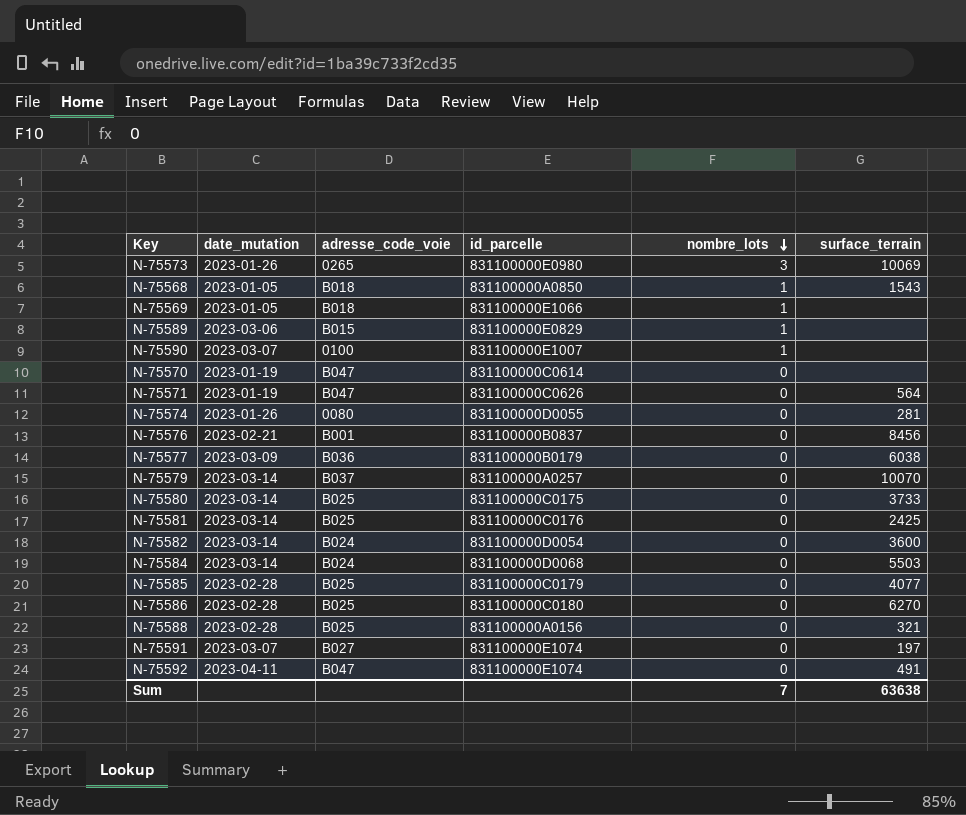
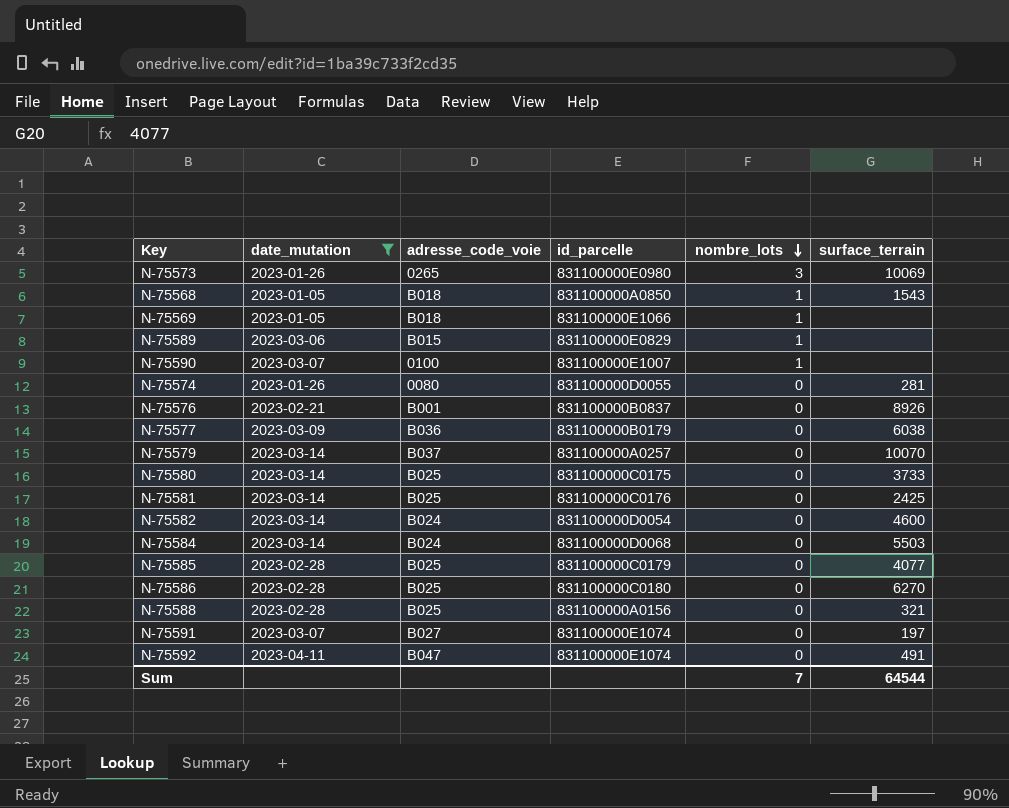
filter: none -> date_mutation != 2023-01-19
N-75576 | surface_terrain: 8456 -> 8926
N-75582 | surface_terrain: 3600 -> 4600
Sum | surface_terrain: 63638 -> 64544

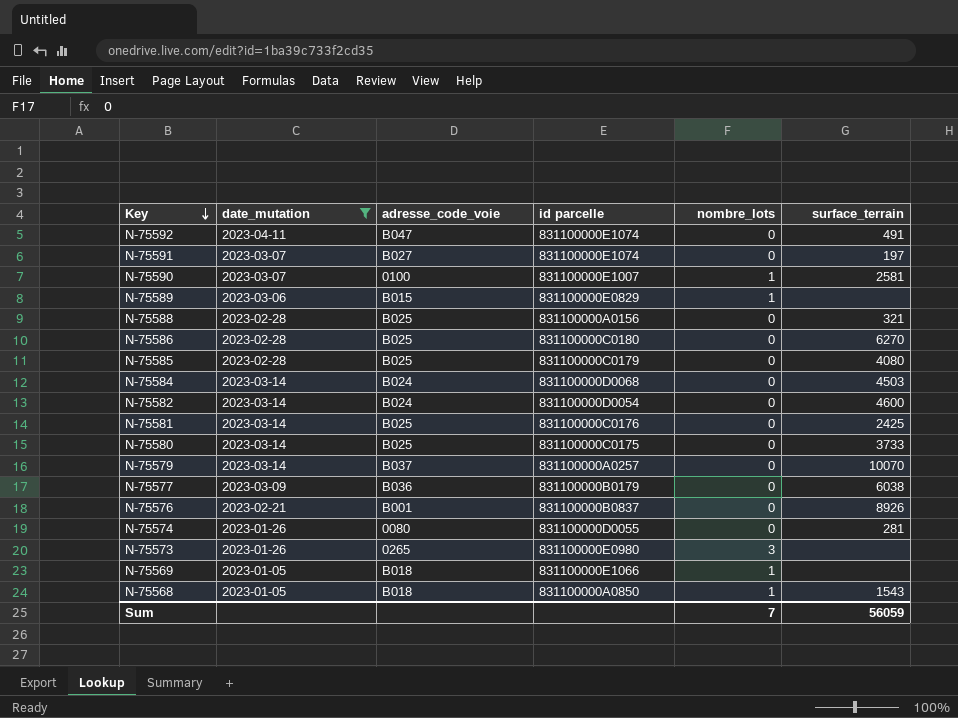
row order: nombre_lots descending -> Key descending
column name: id_parcelle -> id parcelle
N-75590 | surface_terrain: none -> 2581
N-75585 | surface_terrain: 4077 -> 4080
N-75584 | surface_terrain: 5503 -> 4503
N-75573 | surface_terrain: 10069 -> none
Sum | surface_terrain: 64544 -> 56059

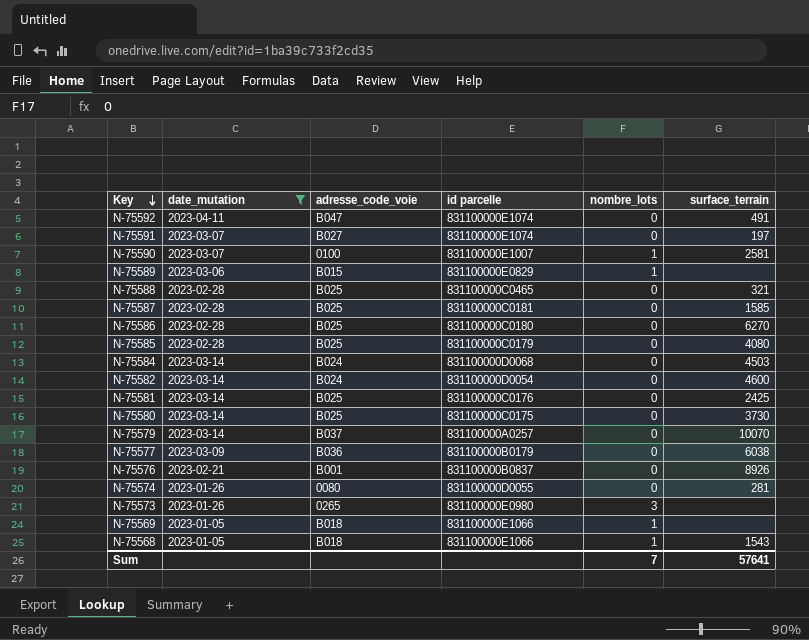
N-75588 | id parcelle: 831100000A0156 -> 831100000C0465
row N-75587: none -> 2023-02-28 | B025 | 831100000C0181 | 0 | 1585
N-75580 | surface_terrain: 3733 -> 3730
N-75568 | id parcelle: 831100000A0850 -> 831100000E1066
Sum | surface_terrain: 56059 -> 57641

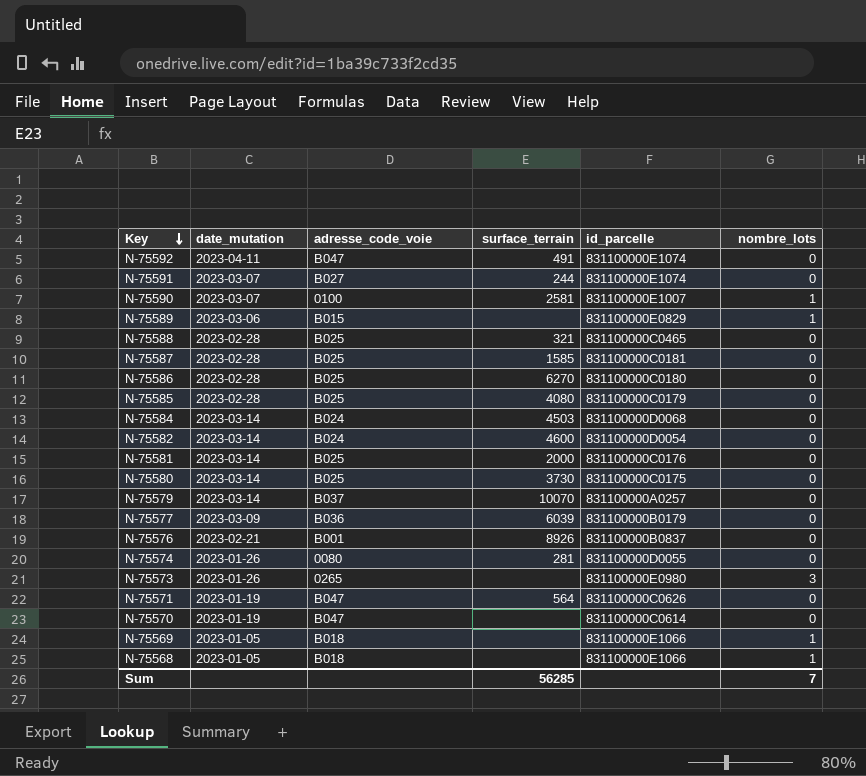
filter: date_mutation != 2023-01-19 -> none
column surface_terrain | position: 6 -> 4
column name: id parcelle -> id_parcelle
N-75591 | surface_terrain: 197 -> 244
N-75581 | surface_terrain: 2425 -> 2000
N-75577 | surface_terrain: 6038 -> 6039
N-75568 | surface_terrain: 1543 -> none
Sum | surface_terrain: 57641 -> 56285

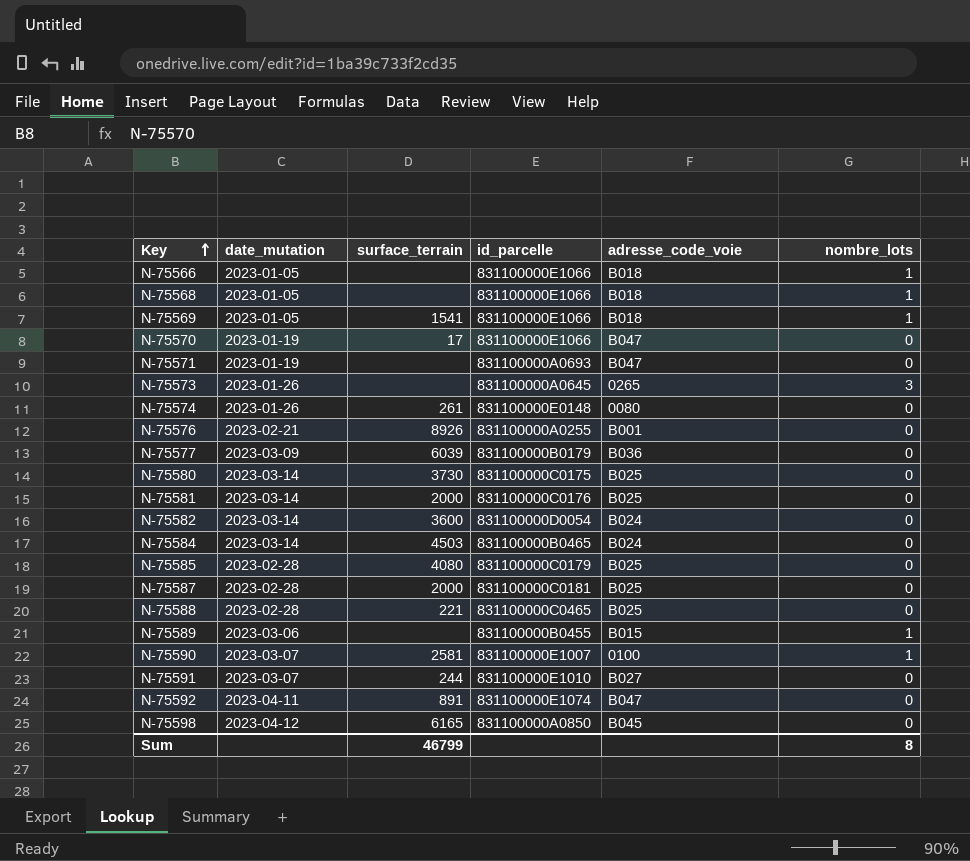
row order: Key descending -> Key ascending
column adresse_code_voie | position: 3 -> 5
row N-75586: 2023-02-28 | B025 | 6270 | 831100000C0180 | 0 -> none
row N-75579: 2023-03-14 | B037 | 10070 | 831100000A0257 | 0 -> none
row N-75566: none -> 2023-01-05 | none | 831100000E1066 | B018 | 1
N-75569 | surface_terrain: none -> 1541
N-75570 | surface_terrain: none -> 17
N-75570 | id_parcelle: 831100000C0614 -> 831100000E1066
N-75571 | surface_terrain: 564 -> none
N-75571 | id_parcelle: 831100000C0626 -> 831100000A0693
N-75573 | id_parcelle: 831100000E0980 -> 831100000A0645
N-75574 | surface_terrain: 281 -> 261
N-75574 | id_parcelle: 831100000D0055 -> 831100000E0148
N-75576 | id_parcelle: 831100000B0837 -> 831100000A0255
N-75582 | surface_terrain: 4600 -> 3600
N-75584 | id_parcelle: 831100000D0068 -> 831100000B0465
N-75587 | surface_terrain: 1585 -> 2000
N-75588 | surface_terrain: 321 -> 221
N-75589 | id_parcelle: 831100000E0829 -> 831100000B0455
N-75591 | id_parcelle: 831100000E1074 -> 831100000E1010
N-75592 | surface_terrain: 491 -> 891
row N-75598: none -> 2023-04-12 | 6165 | 831100000A0850 | B045 | 0
Sum | surface_terrain: 56285 -> 46799
Sum | nombre_lots: 7 -> 8

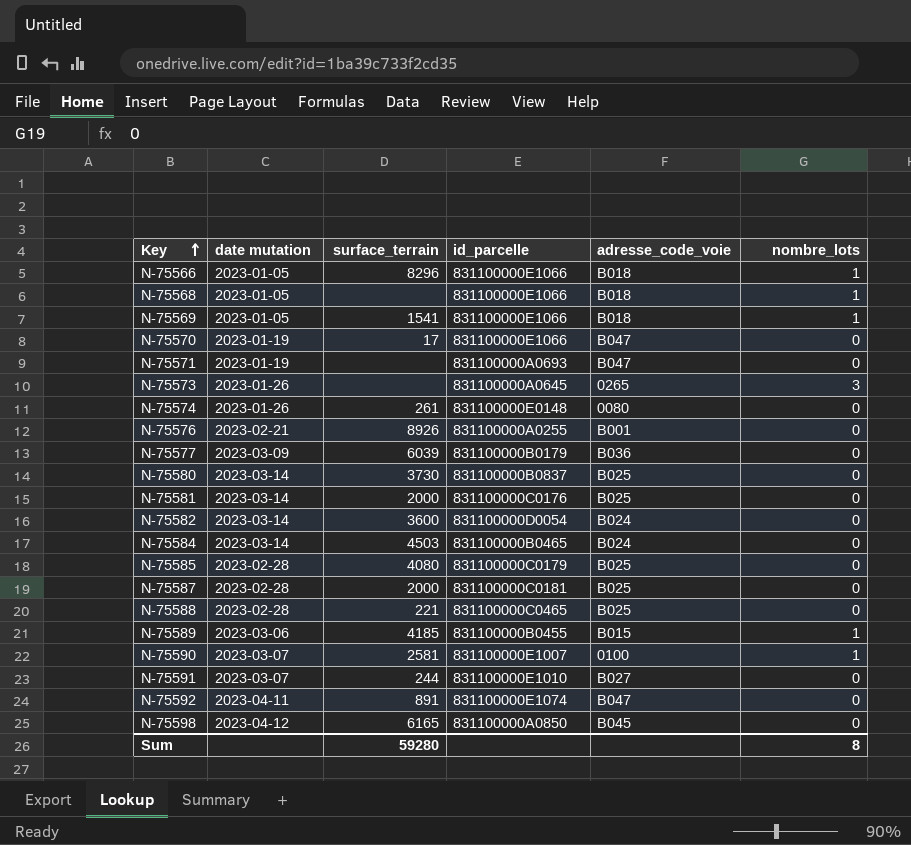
column name: date_mutation -> date mutation
N-75566 | surface_terrain: none -> 8296
N-75580 | id_parcelle: 831100000C0175 -> 831100000B0837
N-75589 | surface_terrain: none -> 4185
Sum | surface_terrain: 46799 -> 59280

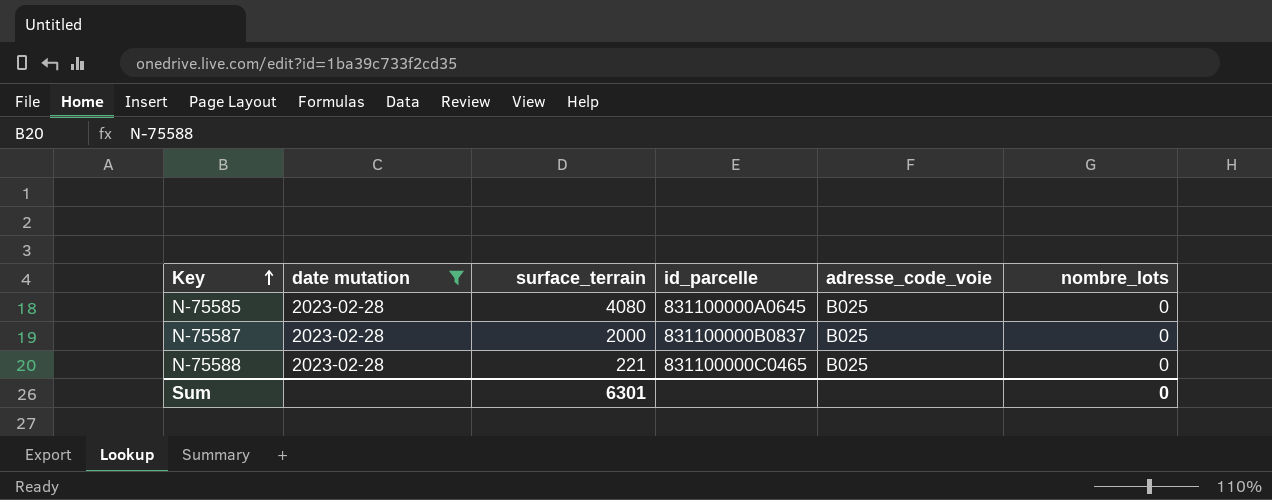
filter: none -> date mutation = 2023-02-28
N-75585 | id_parcelle: 831100000C0179 -> 831100000A0645
N-75587 | id_parcelle: 831100000C0181 -> 831100000B0837
Sum | surface_terrain: 59280 -> 6301
Sum | nombre_lots: 8 -> 0

